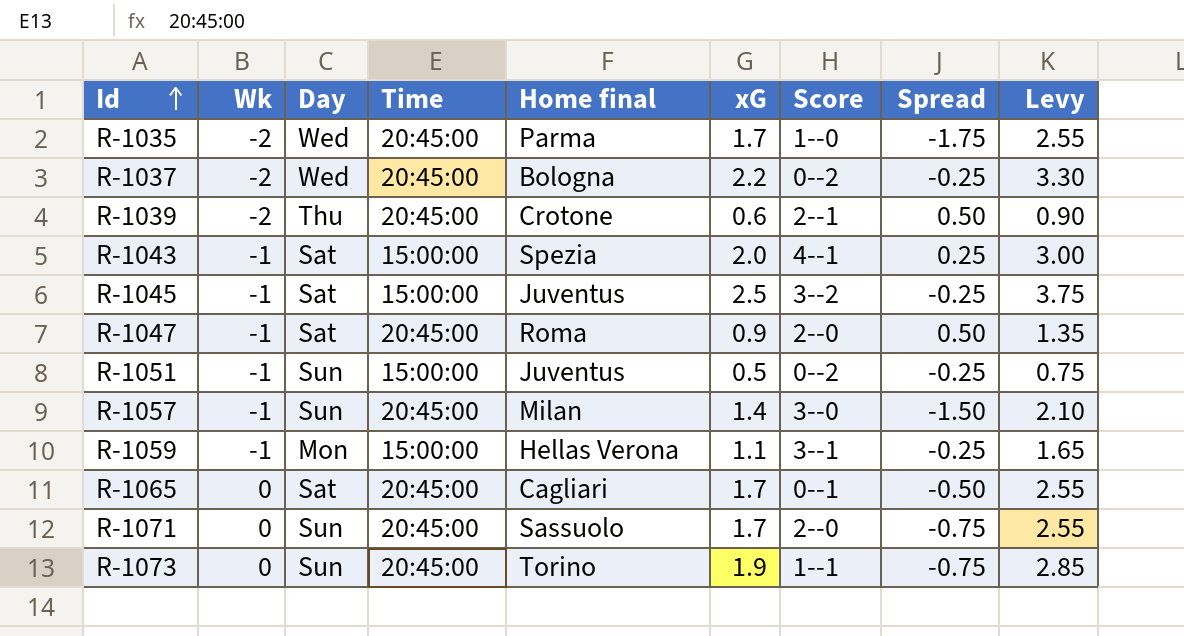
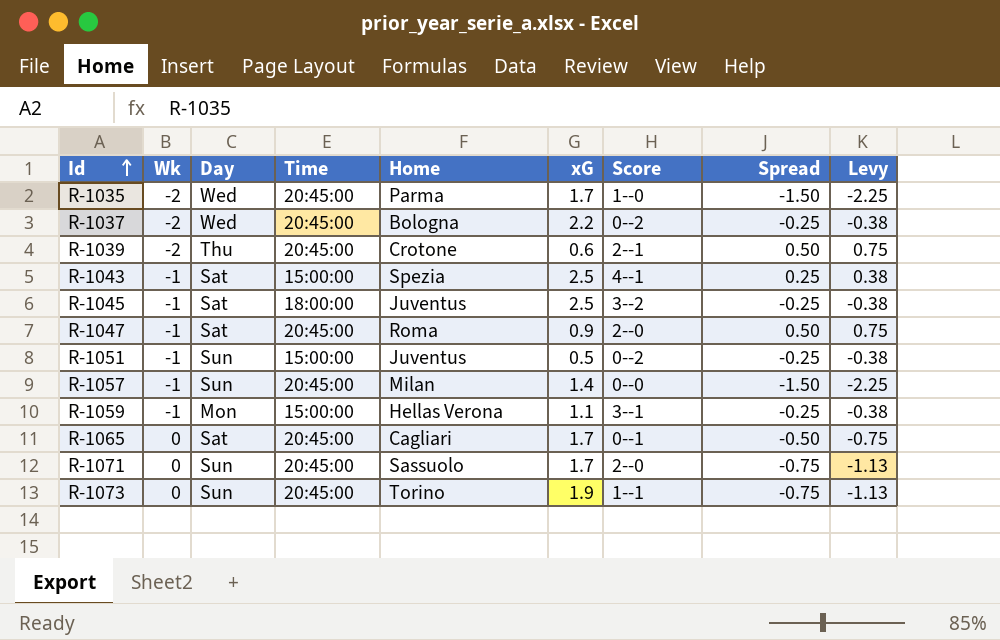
column name: Home final -> Home
column Levy | formula: [xG] * 1.5 -> [Spread] * 1.5
R-1035 | Spread: -1.75 -> -1.50
R-1043 | xG: 2.0 -> 2.5
R-1045 | Time: 15:00:00 -> 18:00:00
R-1057 | Score: 3--0 -> 0--0

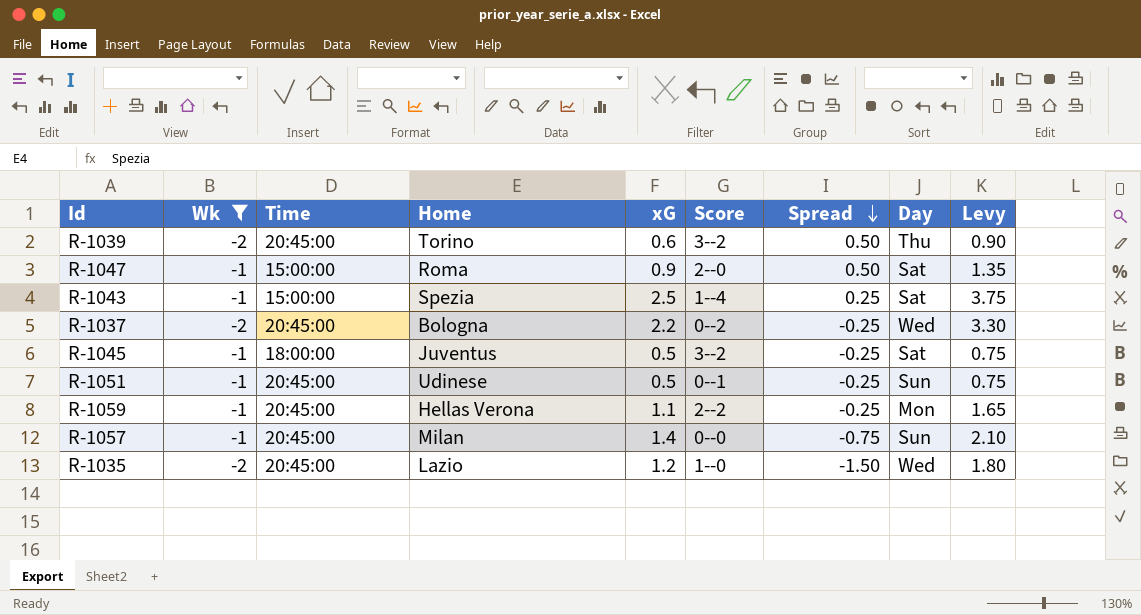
filter: none -> Wk != 0
row order: Id ascending -> Spread descending
column Day | position: 3 -> 8
column Levy | formula: [Spread] * 1.5 -> [xG] * 1.5
R-1039 | Home: Crotone -> Torino
R-1039 | Score: 2--1 -> 3--2
R-1047 | Time: 20:45:00 -> 15:00:00
R-1043 | Score: 4--1 -> 1--4
R-1045 | xG: 2.5 -> 0.5
R-1051 | Time: 15:00:00 -> 20:45:00
R-1051 | Home: Juventus -> Udinese
R-1051 | Score: 0--2 -> 0--1
R-1059 | Time: 15:00:00 -> 20:45:00
R-1059 | Score: 3--1 -> 2--2
R-1057 | Spread: -1.50 -> -0.75
R-1035 | Home: Parma -> Lazio
R-1035 | xG: 1.7 -> 1.2

